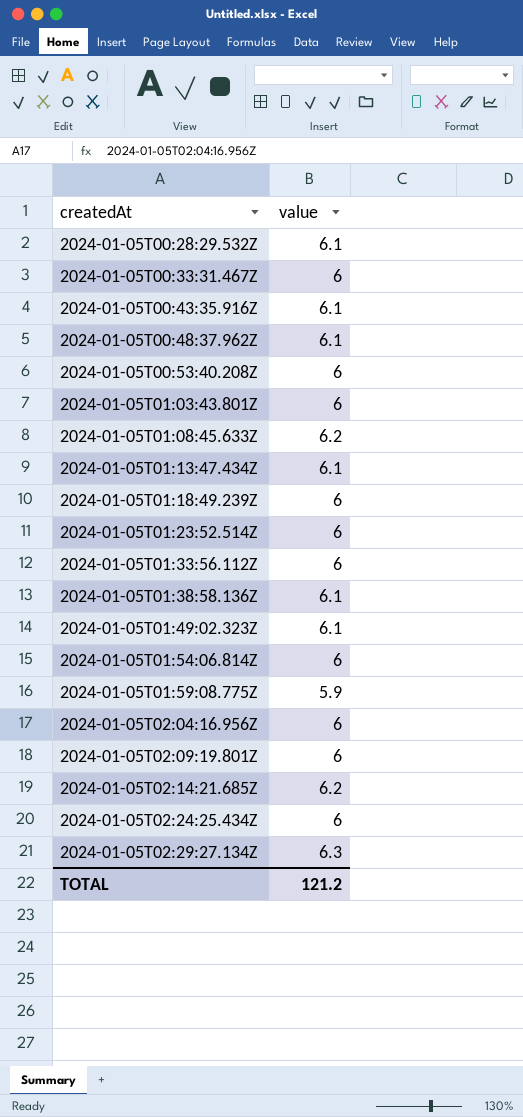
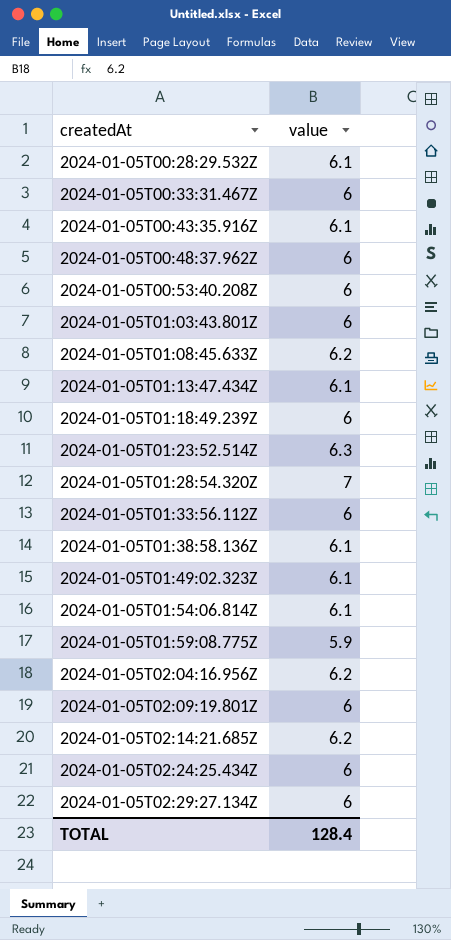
2024-01-05T00:48:37.962Z | value: 6.1 -> 6
2024-01-05T01:23:52.514Z | value: 6 -> 6.3
row 2024-01-05T01:28:54.320Z: none -> 7
2024-01-05T01:54:06.814Z | value: 6 -> 6.1
2024-01-05T02:04:16.956Z | value: 6 -> 6.2
2024-01-05T02:29:27.134Z | value: 6.3 -> 6
TOTAL | value: 121.2 -> 128.4

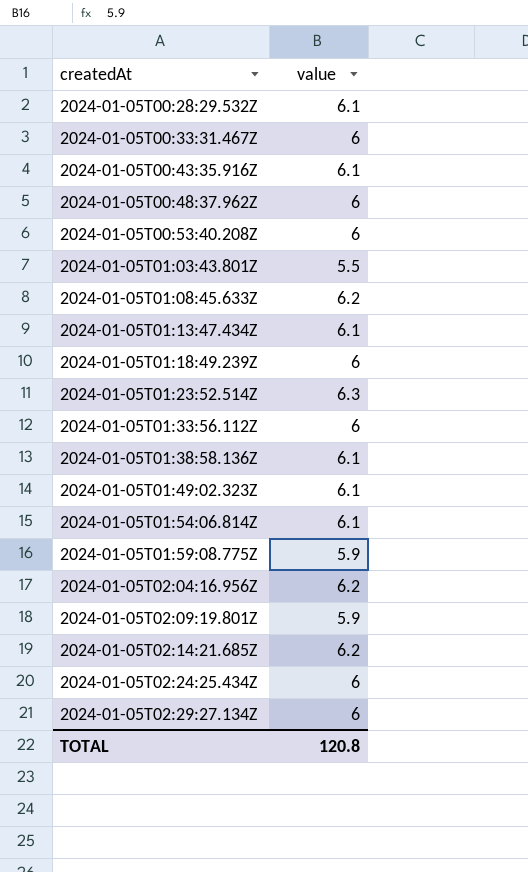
row 2024-01-05T01:28:54.320Z: 7 -> none
2024-01-05T01:03:43.801Z | value: 6 -> 5.5
2024-01-05T02:09:19.801Z | value: 6 -> 5.9
TOTAL | value: 128.4 -> 120.8

